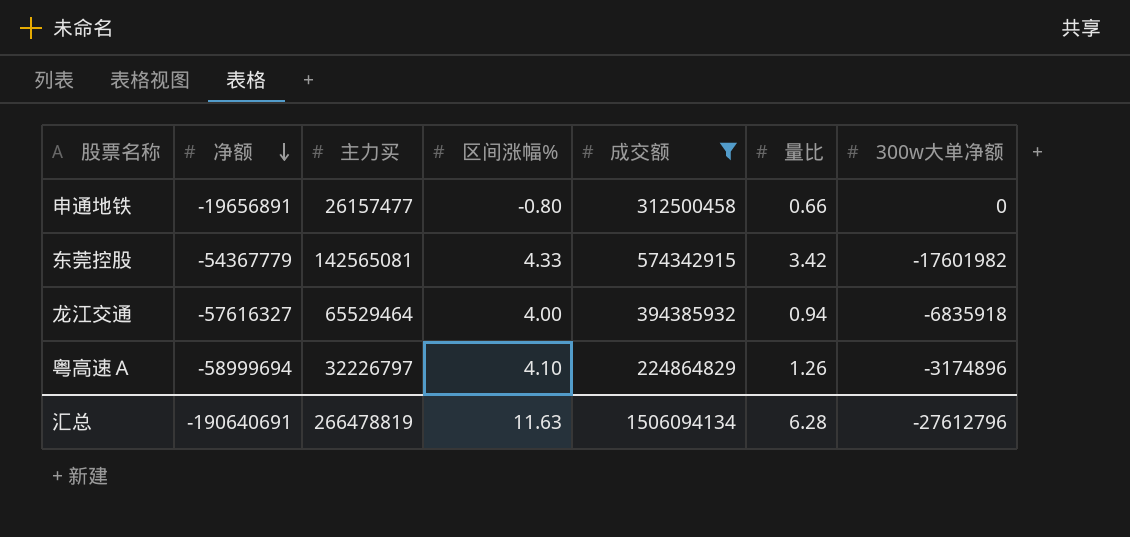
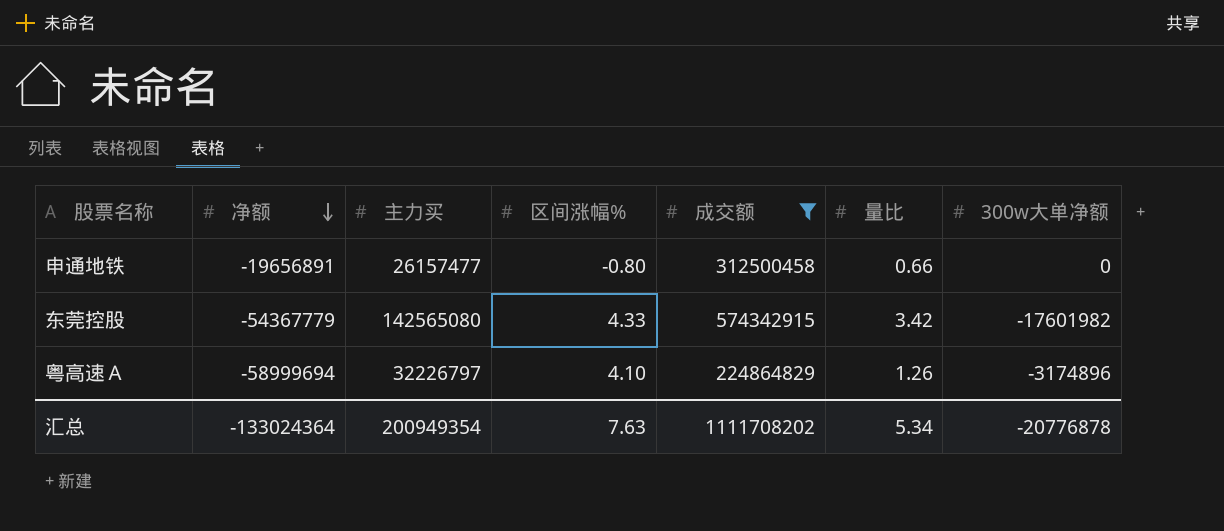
row 龙江交通: -57616327 | 65529464 | 4.00 | 394385932 | 0.94 | -6835918 -> none
东莞控股 | 主力买: 142565081 -> 142565080
汇总 | 净额: -190640691 -> -133024364
汇总 | 主力买: 266478819 -> 200949354
汇总 | 区间涨幅%: 11.63 -> 7.63
汇总 | 成交额: 1506094134 -> 1111708202
汇总 | 量比: 6.28 -> 5.34
汇总 | 300w大单净额: -27612796 -> -20776878

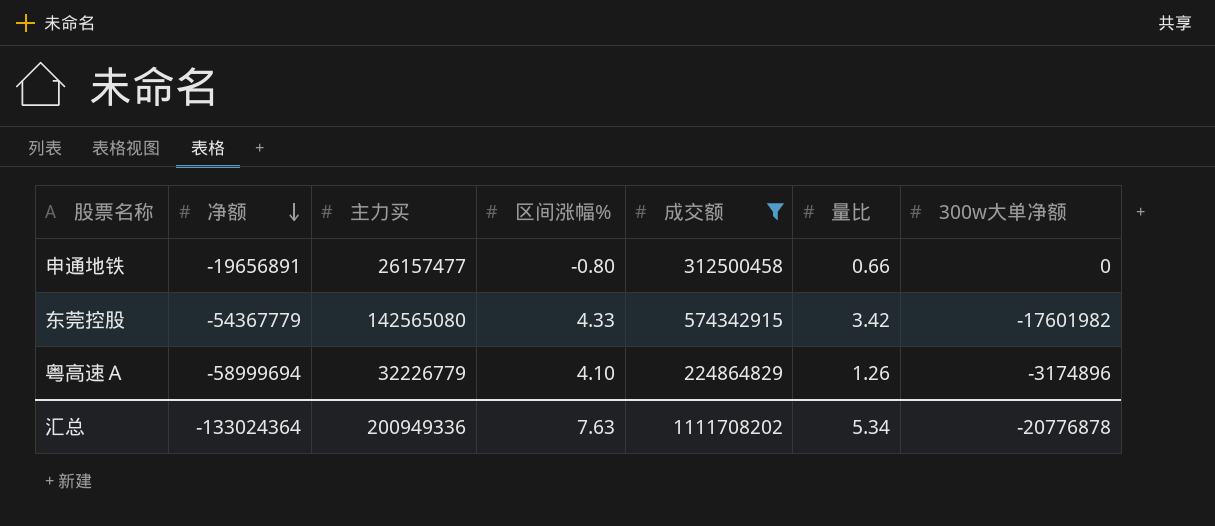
粤高速Ａ | 主力买: 32226797 -> 32226779
汇总 | 主力买: 200949354 -> 200949336

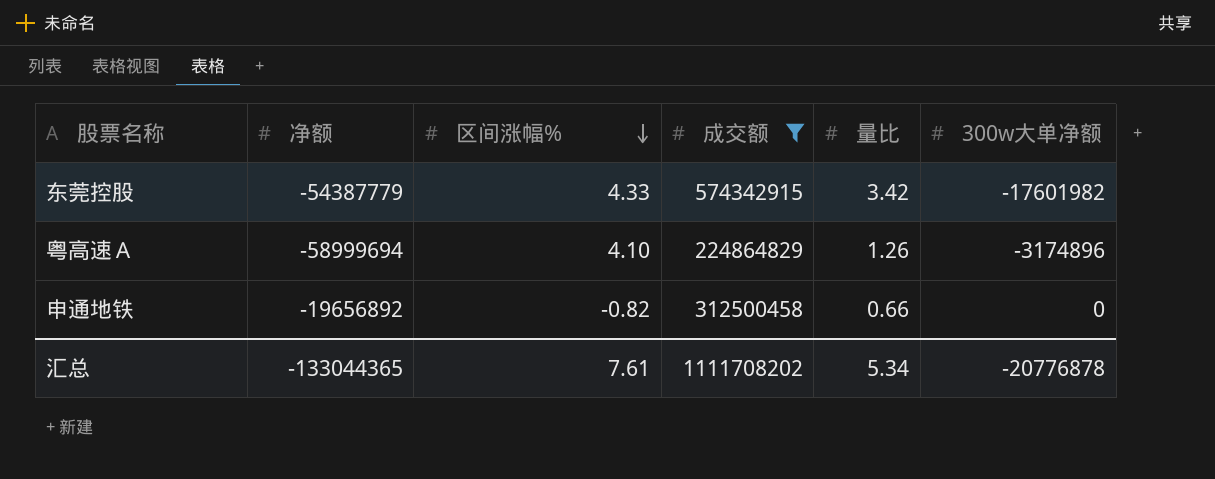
row order: 净额 descending -> 区间涨幅% descending
column 主力买 | position: 3 -> none
东莞控股 | 净额: -54367779 -> -54387779
申通地铁 | 净额: -19656891 -> -19656892
申通地铁 | 区间涨幅%: -0.80 -> -0.82
汇总 | 净额: -133024364 -> -133044365
汇总 | 区间涨幅%: 7.63 -> 7.61

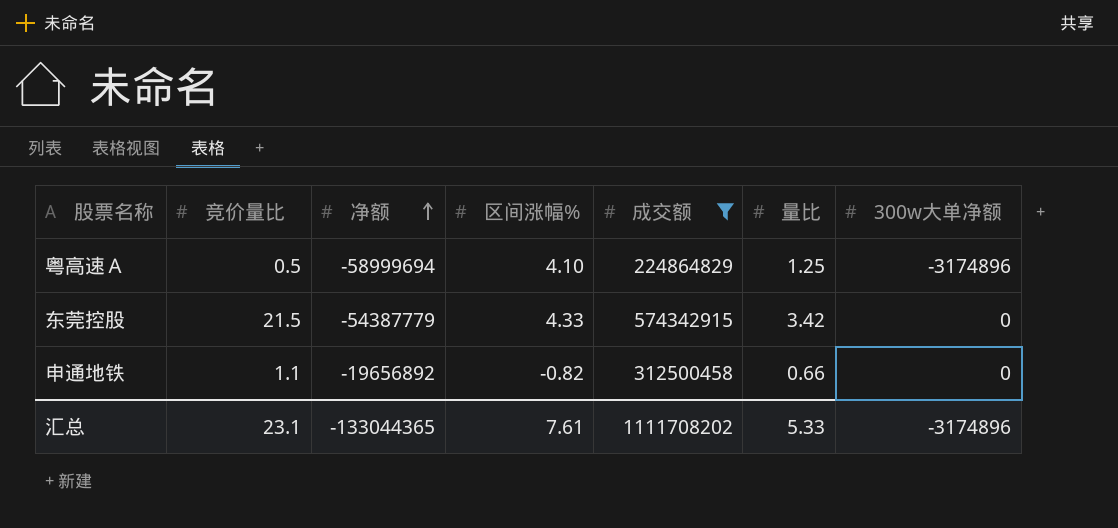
row order: 区间涨幅% descending -> 净额 ascending
column 竞价量比 | position: none -> 2
粤高速Ａ | 量比: 1.26 -> 1.25
东莞控股 | 300w大单净额: -17601982 -> 0
汇总 | 量比: 5.34 -> 5.33
汇总 | 300w大单净额: -20776878 -> -3174896

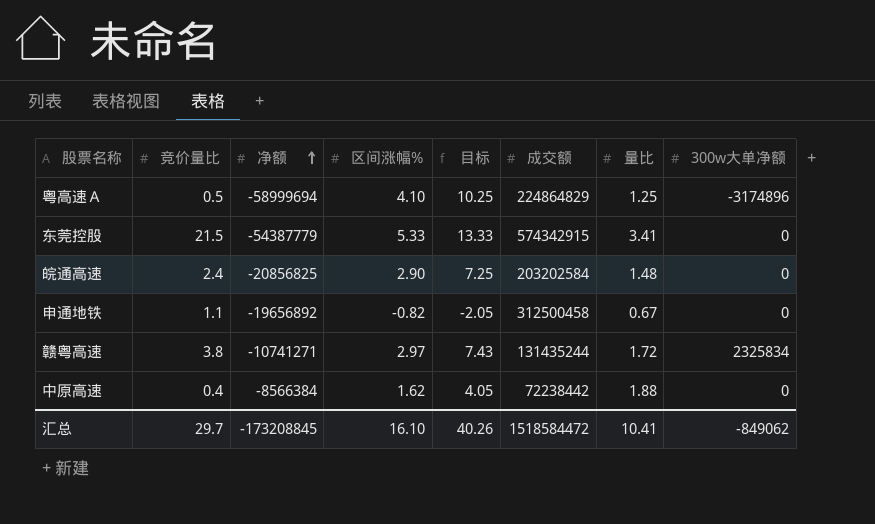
filter: 成交额 >= 224864829 -> none
column 目标 | formula: none -> [区间涨幅%] * 2.5
东莞控股 | 区间涨幅%: 4.33 -> 5.33
东莞控股 | 量比: 3.42 -> 3.41
申通地铁 | 量比: 0.66 -> 0.67
汇总 | 竞价量比: 23.1 -> 29.7
汇总 | 净额: -133044365 -> -173208845
汇总 | 区间涨幅%: 7.61 -> 16.10
汇总 | 成交额: 1111708202 -> 1518584472
汇总 | 量比: 5.33 -> 10.41
汇总 | 300w大单净额: -3174896 -> -849062

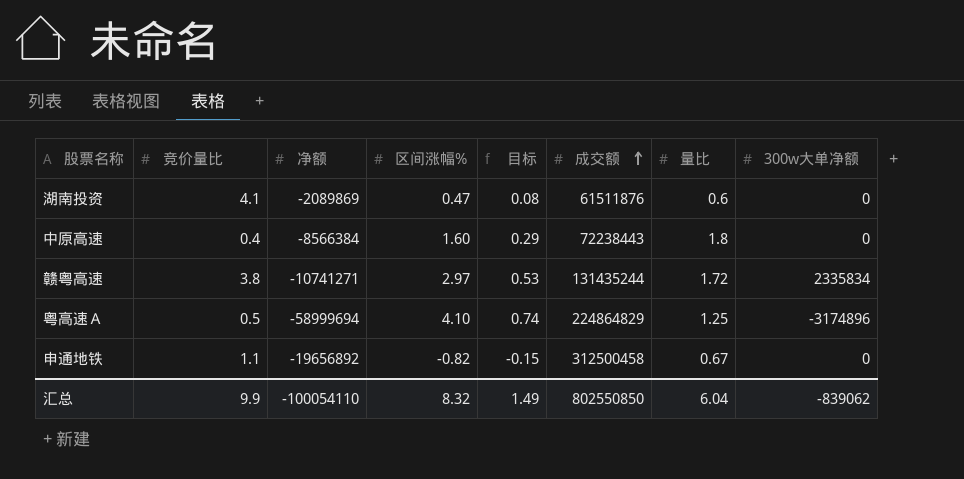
row order: 净额 ascending -> 成交额 ascending
column 目标 | formula: [区间涨幅%] * 2.5 -> [区间涨幅%] * 0.18
row 东莞控股: 21.5 | -54387779 | 5.33 | 13.33 | 574342915 | 3.41 | 0 -> none
row 皖通高速: 2.4 | -20856825 | 2.90 | 7.25 | 203202584 | 1.48 | 0 -> none
row 湖南投资: none -> 4.1 | -2089869 | 0.47 | 0.08 | 61511876 | 0.6 | 0
中原高速 | 区间涨幅%: 1.62 -> 1.60
中原高速 | 成交额: 72238442 -> 72238443
中原高速 | 量比: 1.88 -> 1.8
赣粤高速 | 300w大单净额: 2325834 -> 2335834
汇总 | 竞价量比: 29.7 -> 9.9
汇总 | 净额: -173208845 -> -100054110
汇总 | 区间涨幅%: 16.10 -> 8.32
汇总 | 目标: 40.26 -> 1.49
汇总 | 成交额: 1518584472 -> 802550850
汇总 | 量比: 10.41 -> 6.04
汇总 | 300w大单净额: -849062 -> -839062

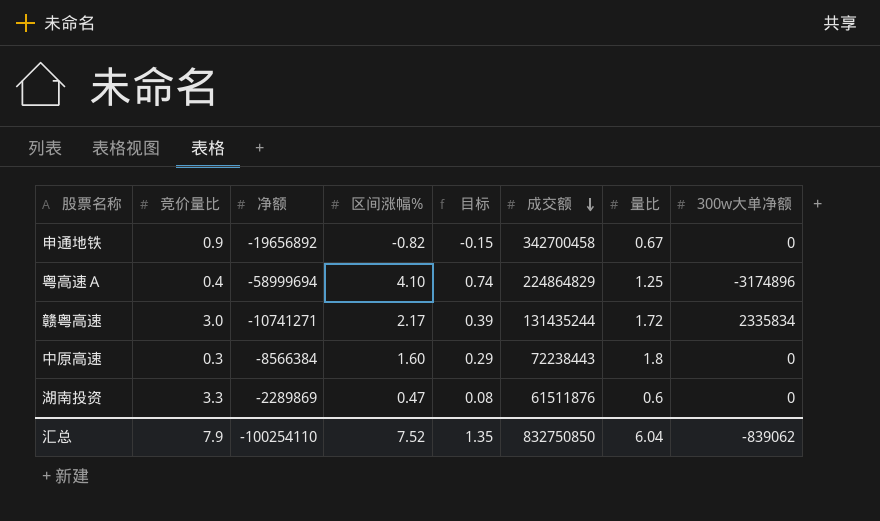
row order: 成交额 ascending -> 成交额 descending
申通地铁 | 竞价量比: 1.1 -> 0.9
申通地铁 | 成交额: 312500458 -> 342700458
粤高速Ａ | 竞价量比: 0.5 -> 0.4
赣粤高速 | 竞价量比: 3.8 -> 3.0
赣粤高速 | 区间涨幅%: 2.97 -> 2.17
赣粤高速 | 目标: 0.53 -> 0.39
中原高速 | 竞价量比: 0.4 -> 0.3
湖南投资 | 竞价量比: 4.1 -> 3.3
湖南投资 | 净额: -2089869 -> -2289869
汇总 | 竞价量比: 9.9 -> 7.9
汇总 | 净额: -100054110 -> -100254110
汇总 | 区间涨幅%: 8.32 -> 7.52
汇总 | 目标: 1.49 -> 1.35
汇总 | 成交额: 802550850 -> 832750850

